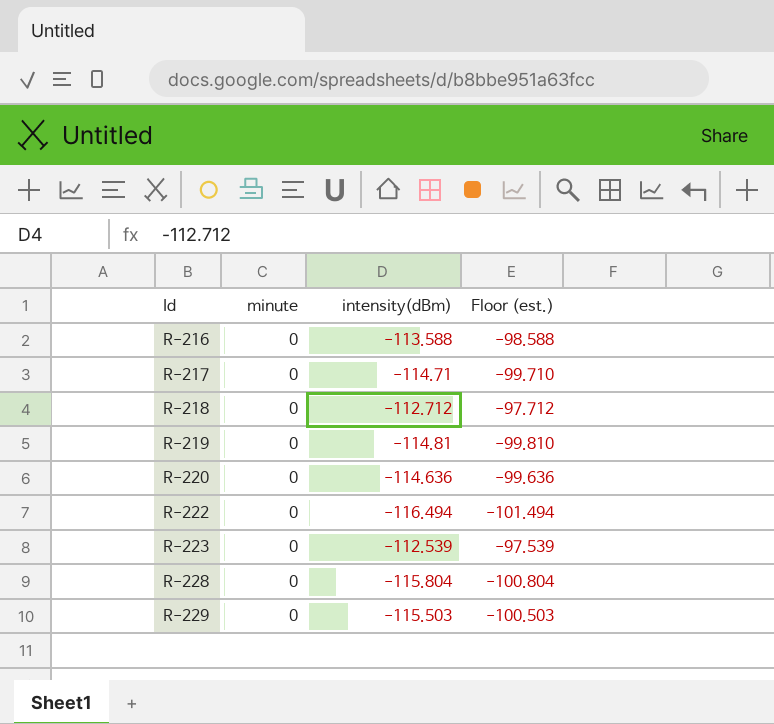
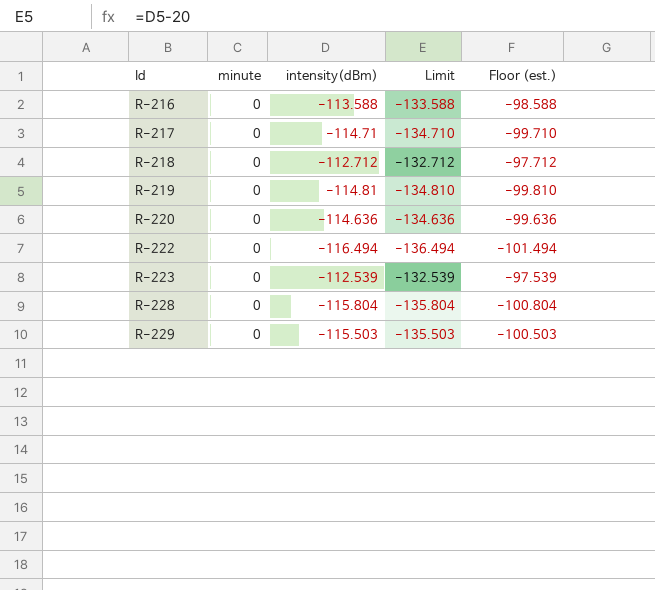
column Limit | formula: none -> [intensity(dBm)] - 20

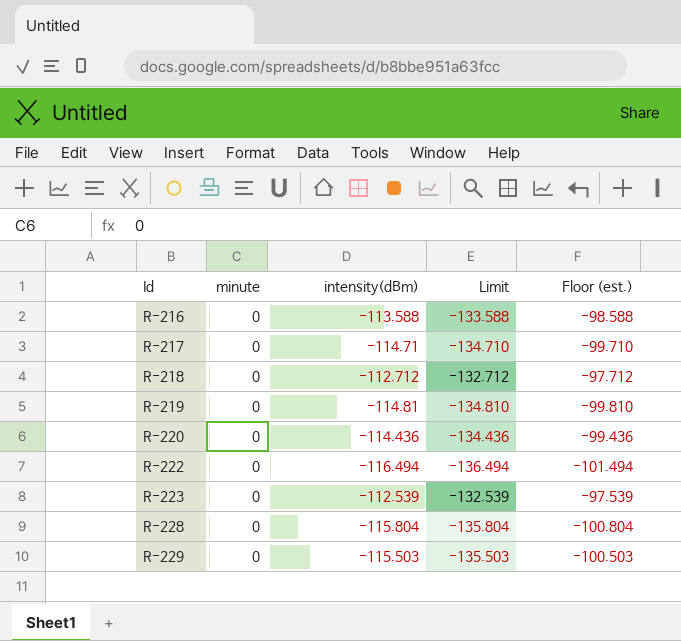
R-220 | intensity(dBm): -114.636 -> -114.436
R-220 | Limit: -134.636 -> -134.436
R-220 | Floor (est.): -99.636 -> -99.436

